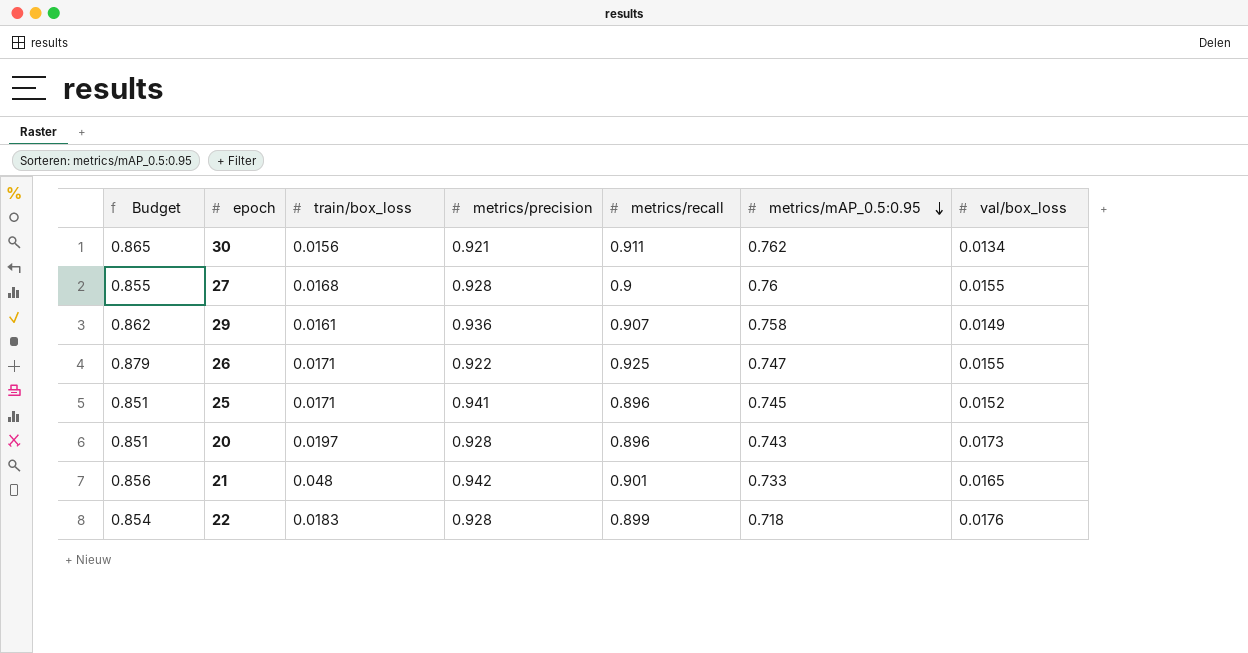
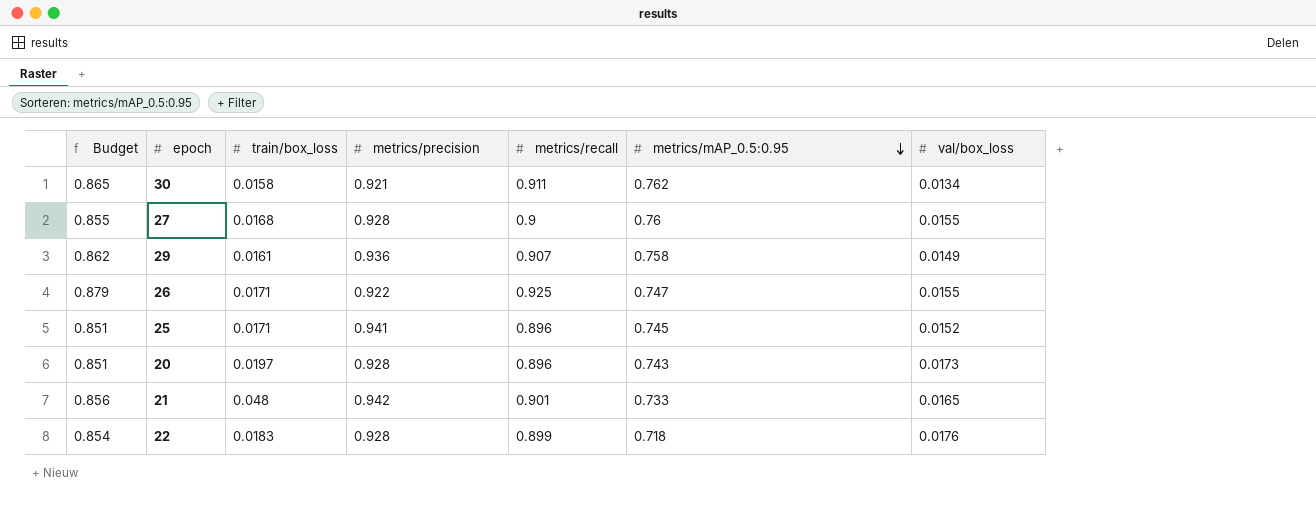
30 | train/box_loss: 0.0156 -> 0.0158

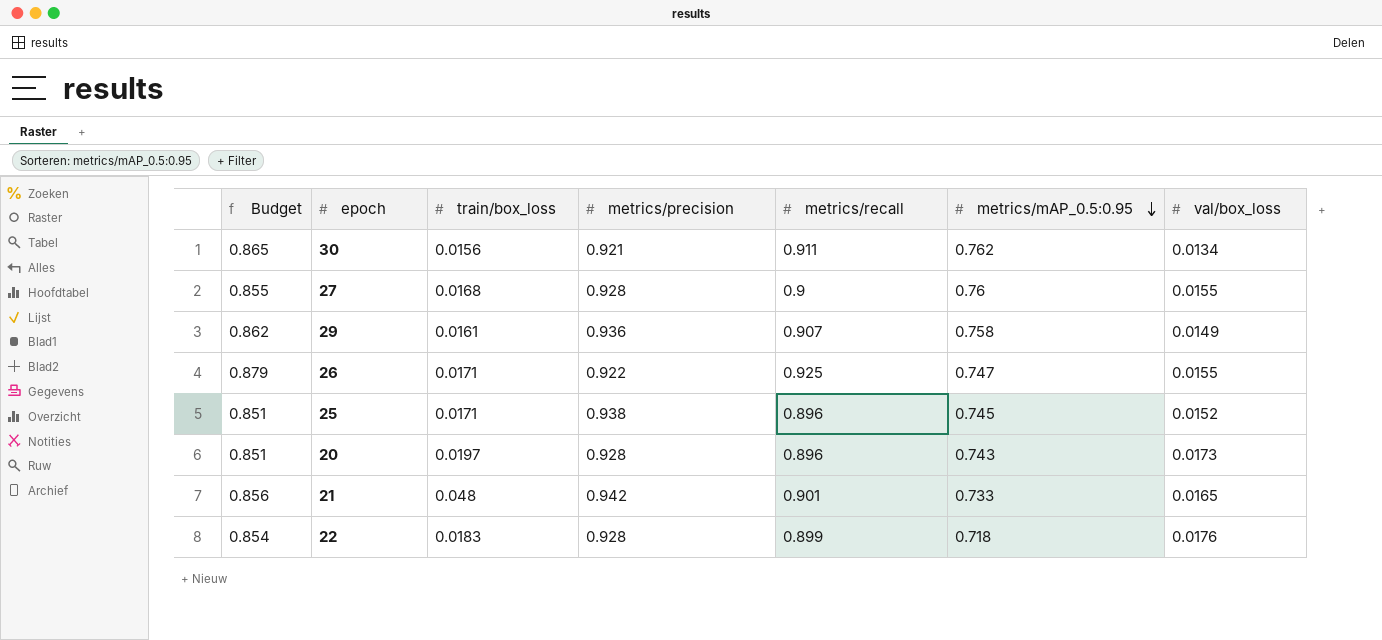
30 | train/box_loss: 0.0158 -> 0.0156
25 | metrics/precision: 0.941 -> 0.938

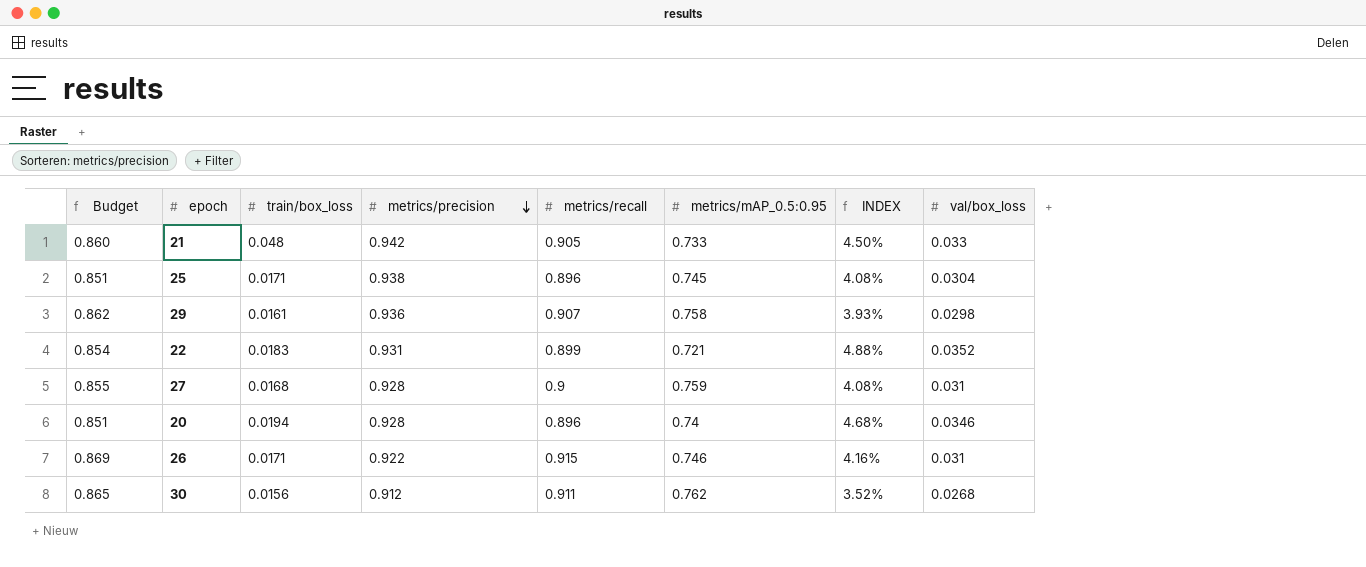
row order: metrics/mAP_0.5:0.95 descending -> metrics/precision descending
column INDEX | formula: none -> [val/box_loss] / [metrics/mAP_0.5:0.95]
21 | Budget: 0.856 -> 0.860
21 | metrics/recall: 0.901 -> 0.905
21 | val/box_loss: 0.0165 -> 0.033
25 | val/box_loss: 0.0152 -> 0.0304
29 | val/box_loss: 0.0149 -> 0.0298
22 | metrics/precision: 0.928 -> 0.931
22 | metrics/mAP_0.5:0.95: 0.718 -> 0.721
22 | val/box_loss: 0.0176 -> 0.0352
27 | metrics/mAP_0.5:0.95: 0.76 -> 0.759
27 | val/box_loss: 0.0155 -> 0.031
20 | train/box_loss: 0.0197 -> 0.0194
20 | metrics/mAP_0.5:0.95: 0.743 -> 0.74
20 | val/box_loss: 0.0173 -> 0.0346
26 | Budget: 0.879 -> 0.869
26 | metrics/recall: 0.925 -> 0.915
26 | metrics/mAP_0.5:0.95: 0.747 -> 0.746
26 | val/box_loss: 0.0155 -> 0.031
30 | metrics/precision: 0.921 -> 0.912
30 | val/box_loss: 0.0134 -> 0.0268

